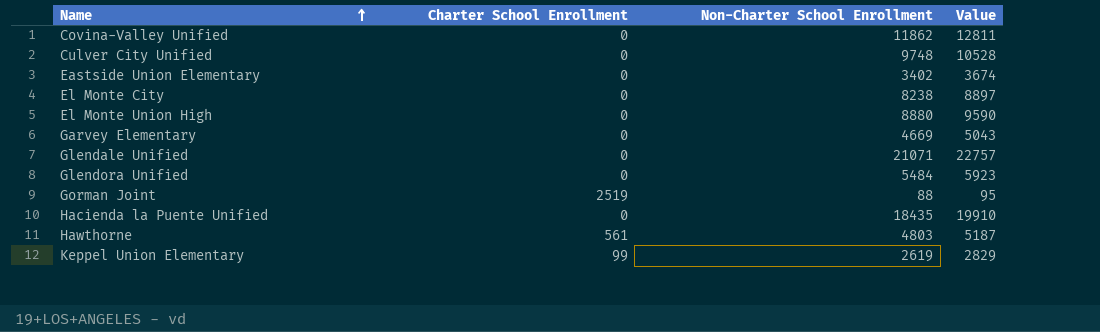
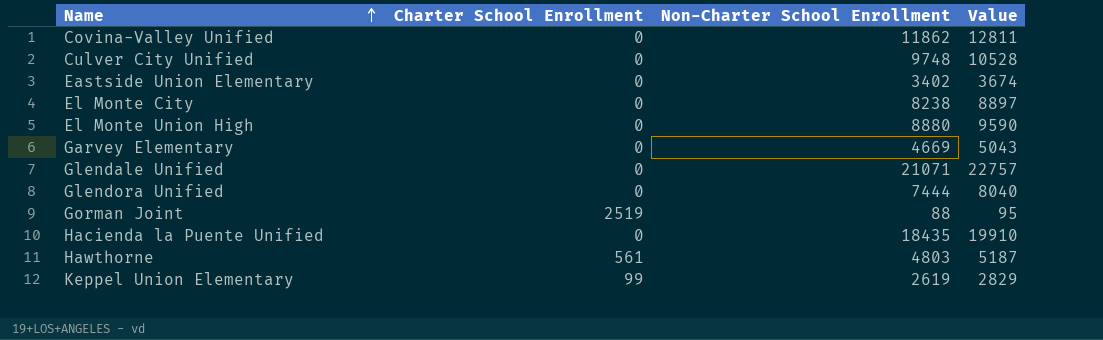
Glendora Unified | Non-Charter School Enrollment: 5484 -> 7444
Glendora Unified | Value: 5923 -> 8040

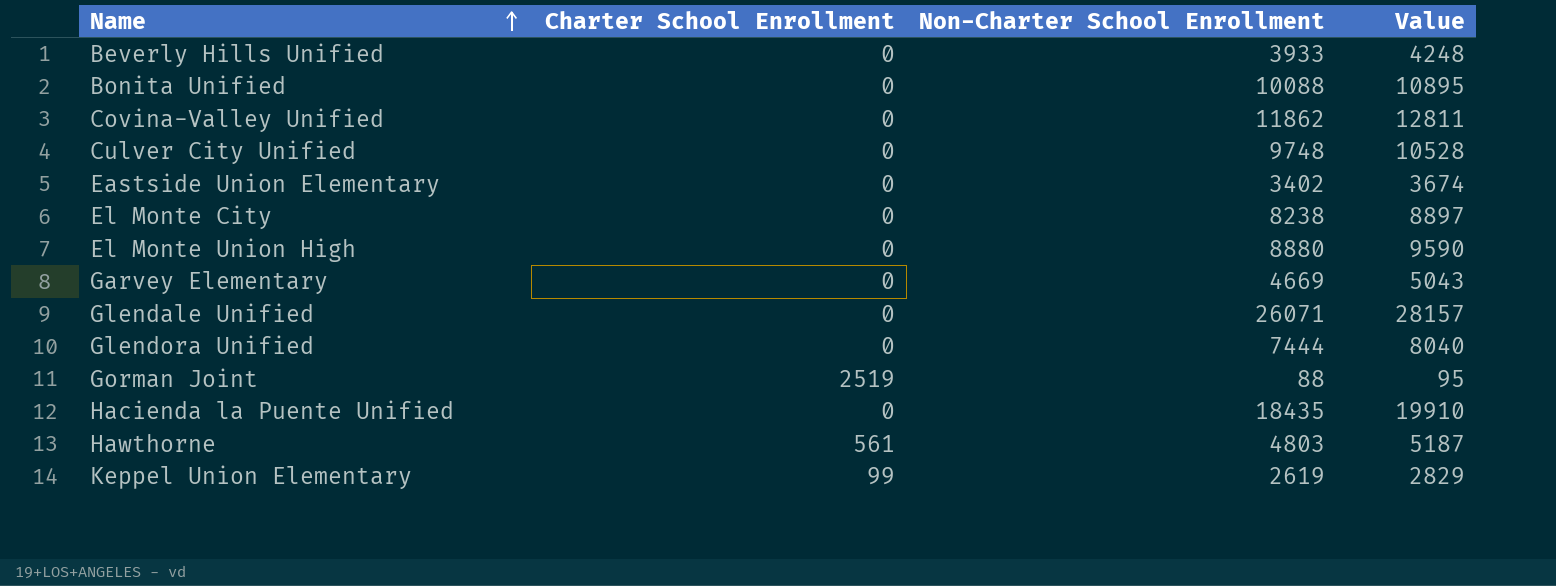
row Beverly Hills Unified: none -> 0 | 3933 | 4248
row Bonita Unified: none -> 0 | 10088 | 10895
Glendale Unified | Non-Charter School Enrollment: 21071 -> 26071
Glendale Unified | Value: 22757 -> 28157

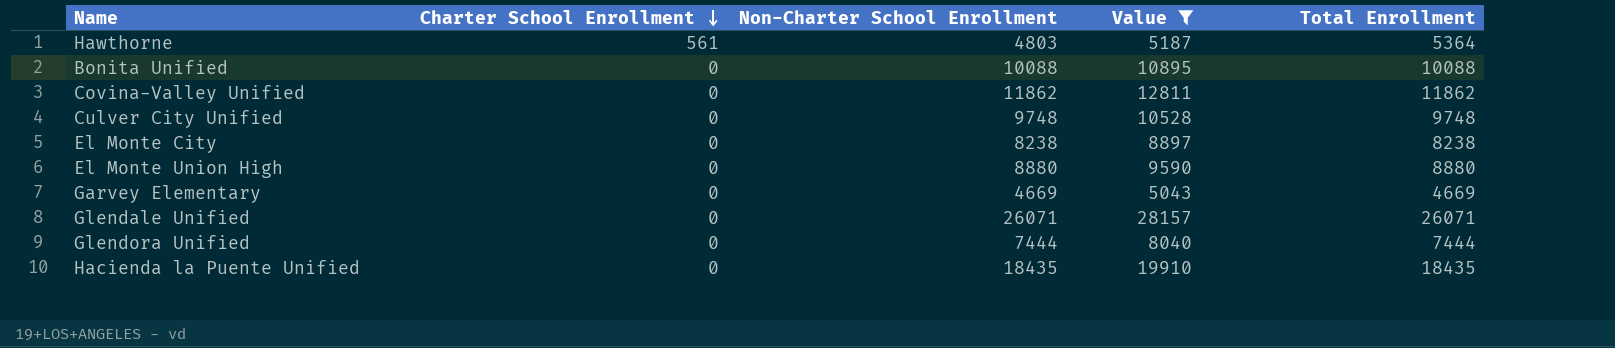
filter: none -> Value >= 5043
row order: Name ascending -> Charter School Enrollment descending
column Total Enrollment | formula: none -> [Charter School Enrollment] + [Non-Charter School Enrollment]

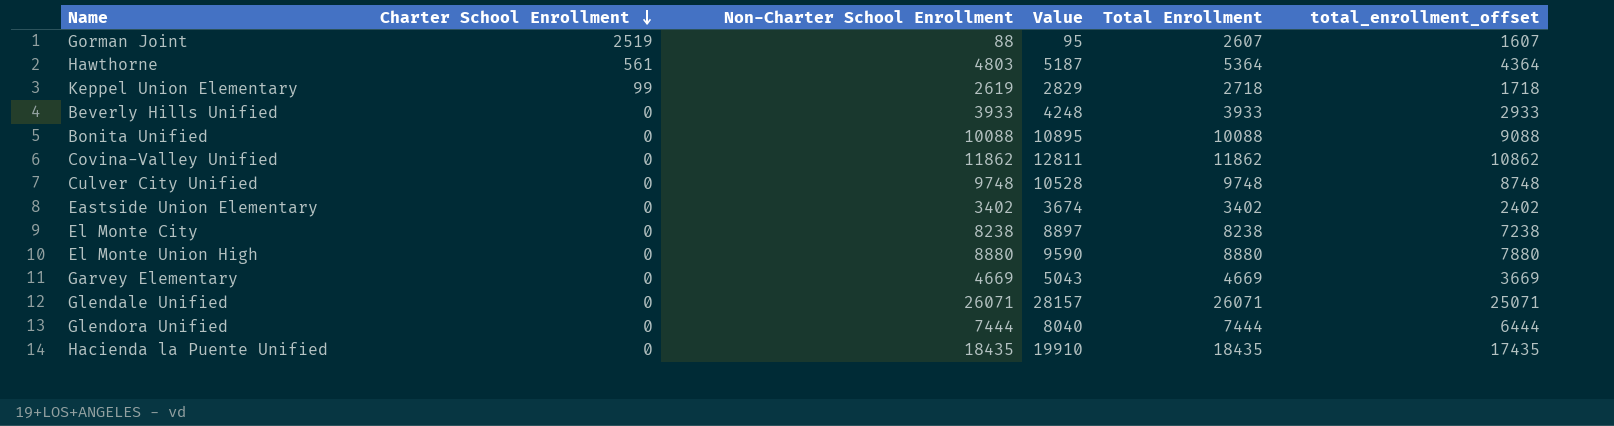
filter: Value >= 5043 -> none
column total_enrollment_offset | formula: none -> [Total Enrollment] - 1000

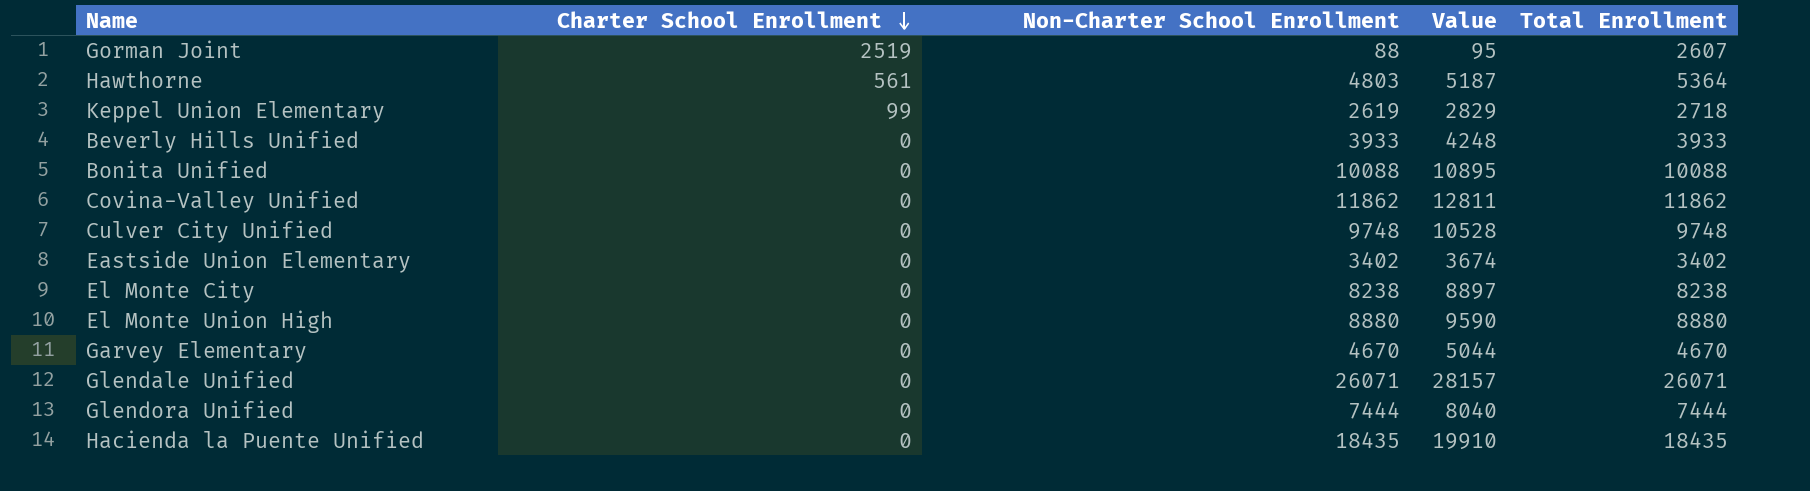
column total_enrollment_offset | formula: [Total Enrollment] - 1000 -> none
Garvey Elementary | Non-Charter School Enrollment: 4669 -> 4670
Garvey Elementary | Value: 5043 -> 5044
Garvey Elementary | Total Enrollment: 4669 -> 4670

